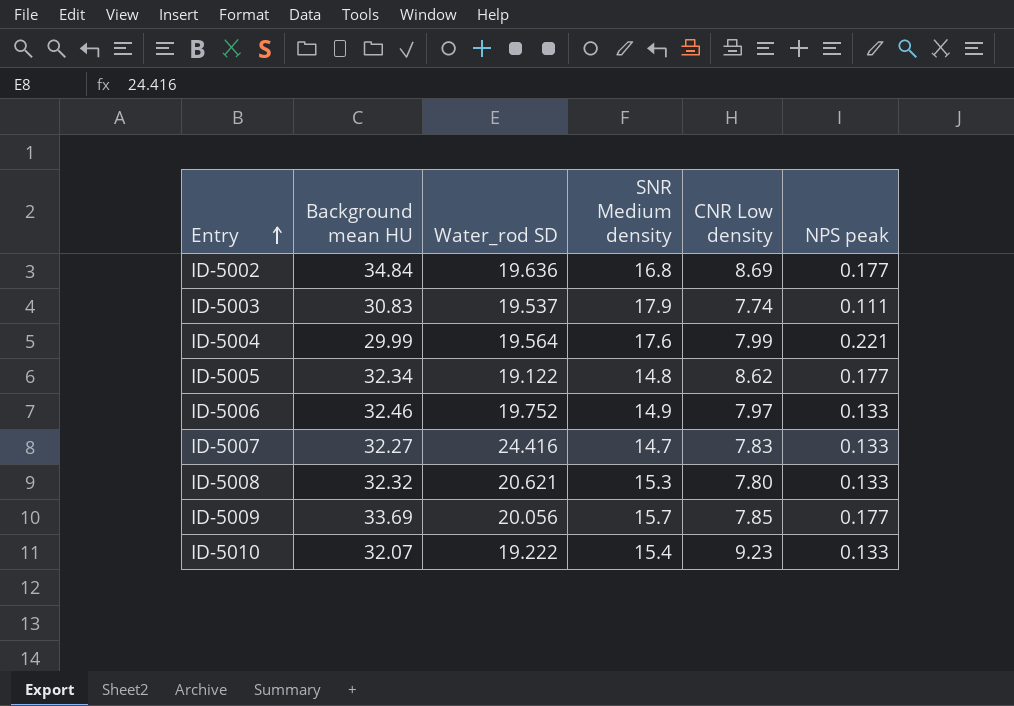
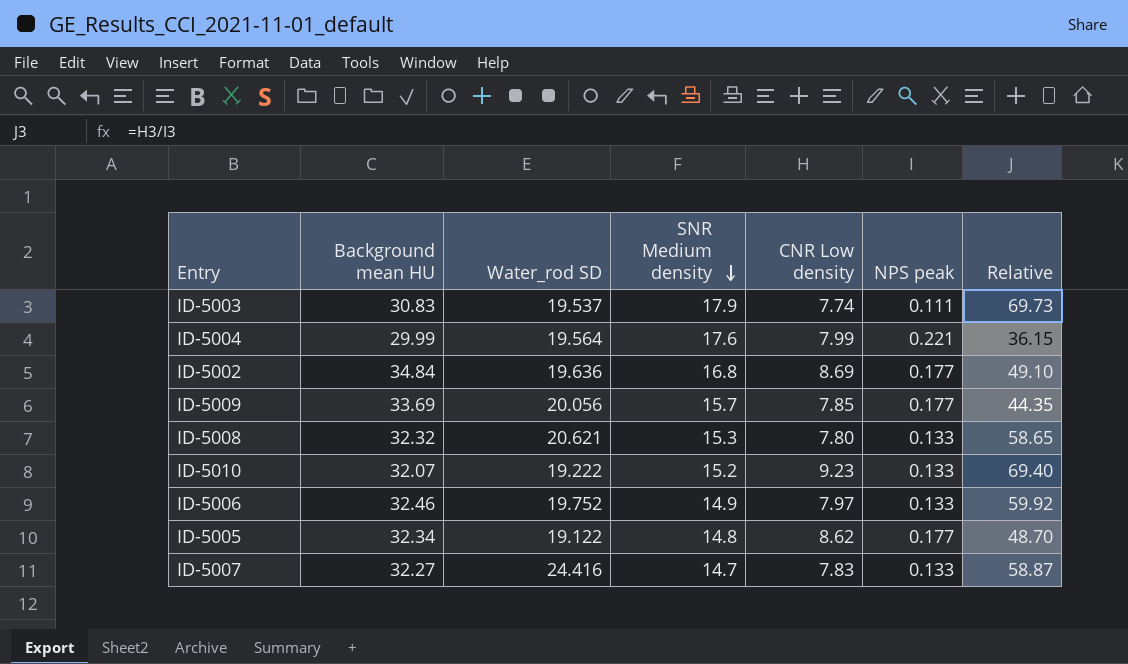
row order: Entry ascending -> SNR Medium density descending
column Relative | formula: none -> [CNR Low density] / [NPS peak]
ID-5010 | SNR Medium density: 15.4 -> 15.2

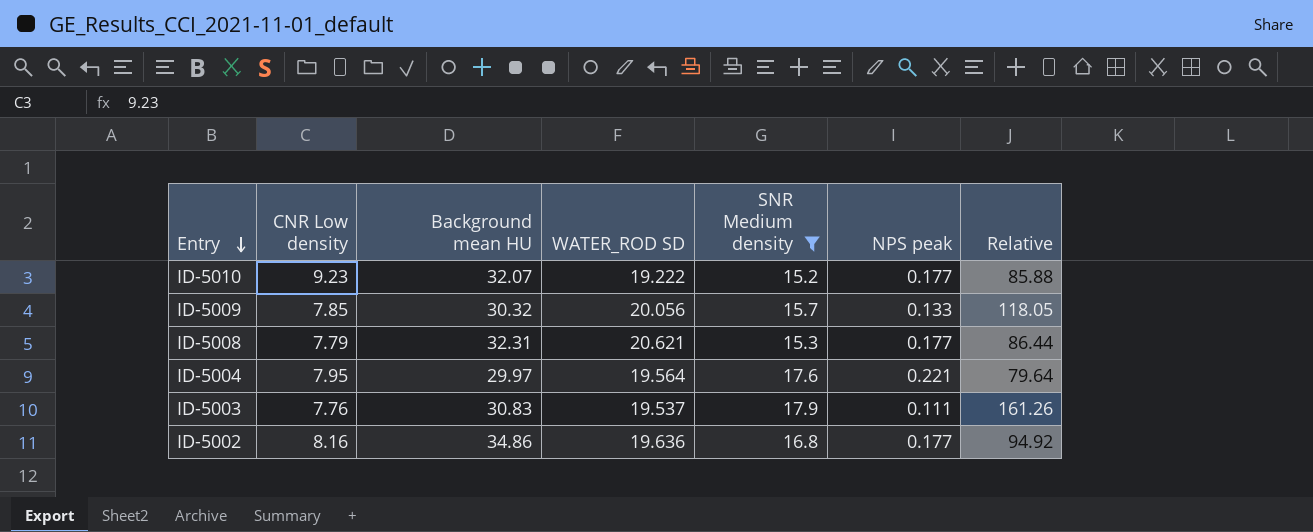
filter: none -> SNR Medium density >= 15.2
row order: SNR Medium density descending -> Entry descending
column CNR Low density | position: 5 -> 2
column name: Water_rod SD -> WATER_ROD SD
column Relative | formula: [CNR Low density] / [NPS peak] -> [SNR Medium density] / [NPS peak]
ID-5010 | NPS peak: 0.133 -> 0.177
ID-5009 | Background mean HU: 33.69 -> 30.32
ID-5009 | NPS peak: 0.177 -> 0.133
ID-5008 | CNR Low density: 7.80 -> 7.79
ID-5008 | Background mean HU: 32.32 -> 32.31
ID-5008 | NPS peak: 0.133 -> 0.177
ID-5004 | CNR Low density: 7.99 -> 7.95
ID-5004 | Background mean HU: 29.99 -> 29.97
ID-5003 | CNR Low density: 7.74 -> 7.76
ID-5002 | CNR Low density: 8.69 -> 8.16
ID-5002 | Background mean HU: 34.84 -> 34.86

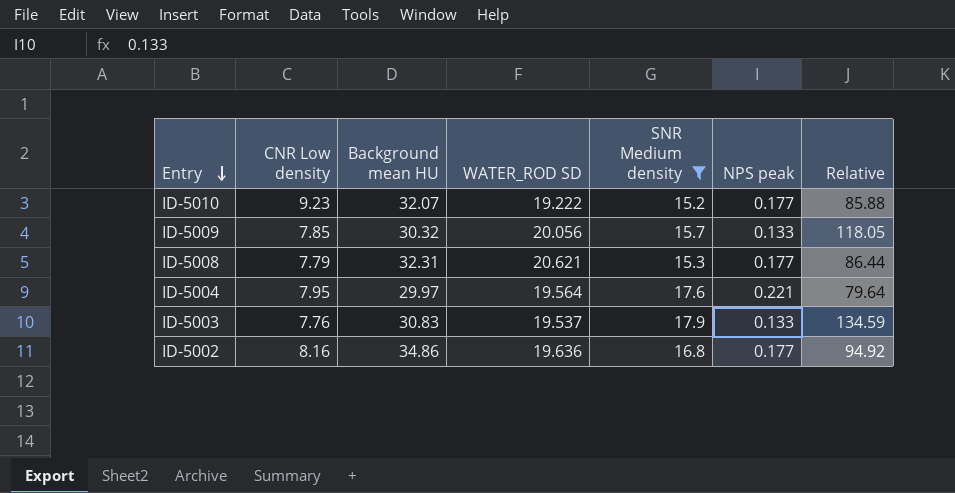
ID-5003 | NPS peak: 0.111 -> 0.133
ID-5003 | Relative: 161.26 -> 134.59

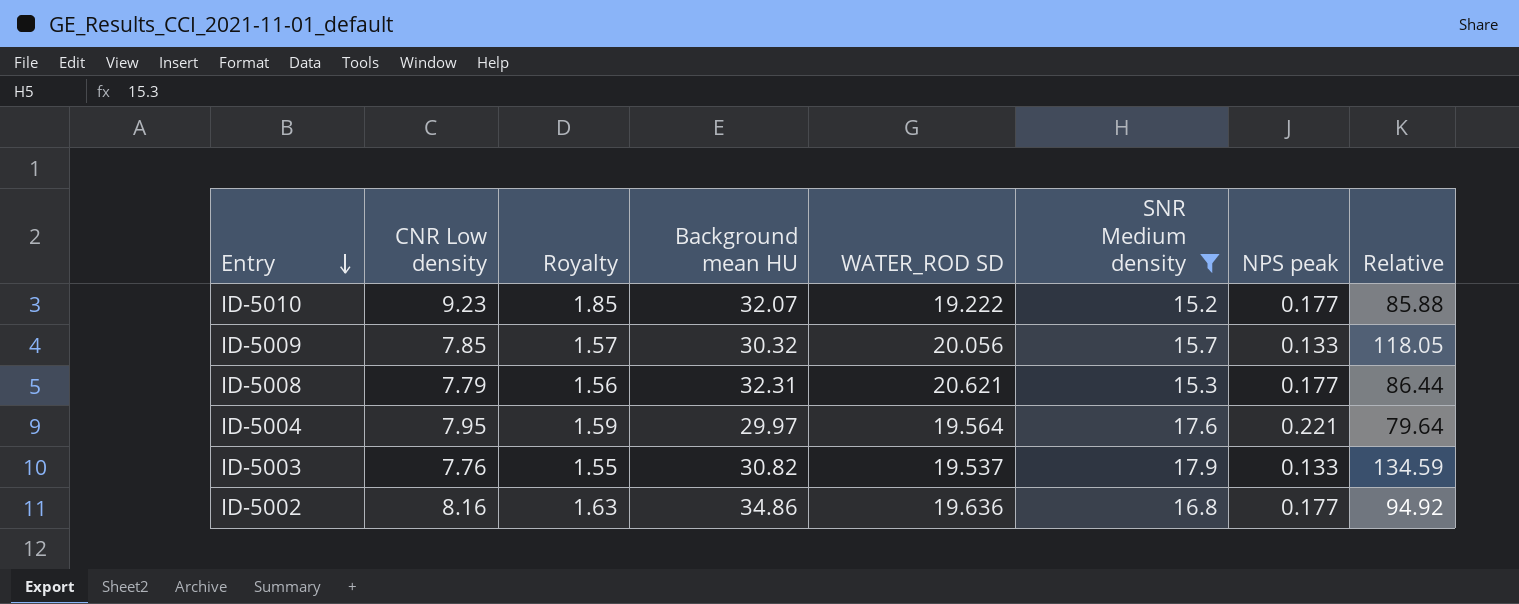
column Royalty | formula: none -> [CNR Low density] * 0.2
ID-5003 | Background mean HU: 30.83 -> 30.82

